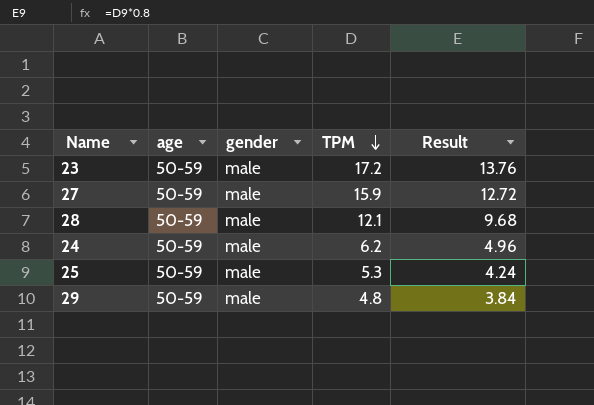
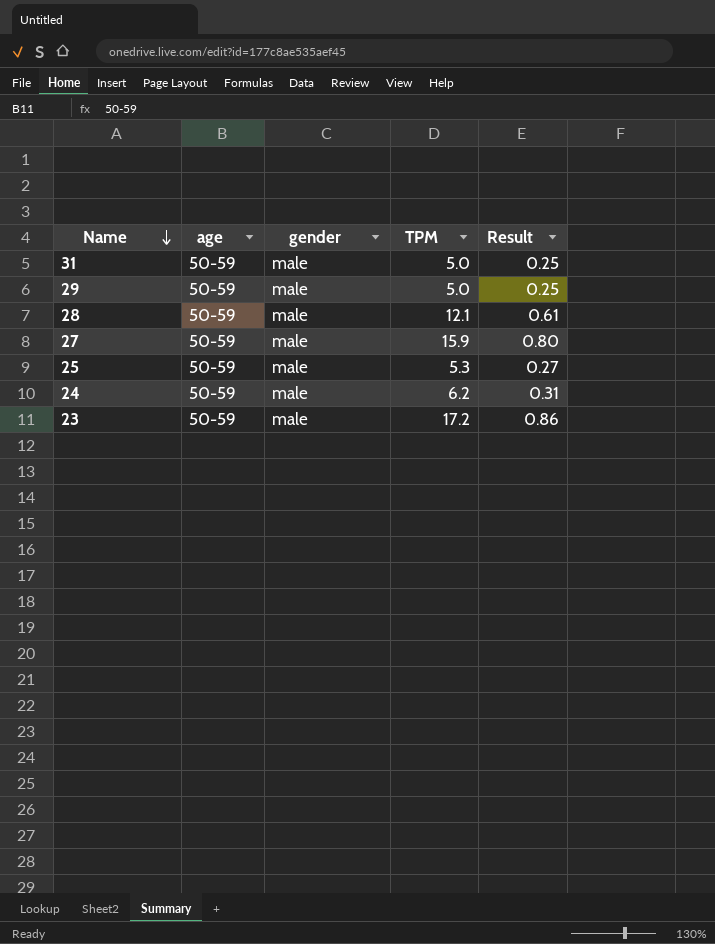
row order: TPM descending -> Name descending
column Result | formula: [TPM] * 0.8 -> [TPM] * 0.05
row 31: none -> 50-59 | male | 5.0 | 0.25
29 | TPM: 4.8 -> 5.0

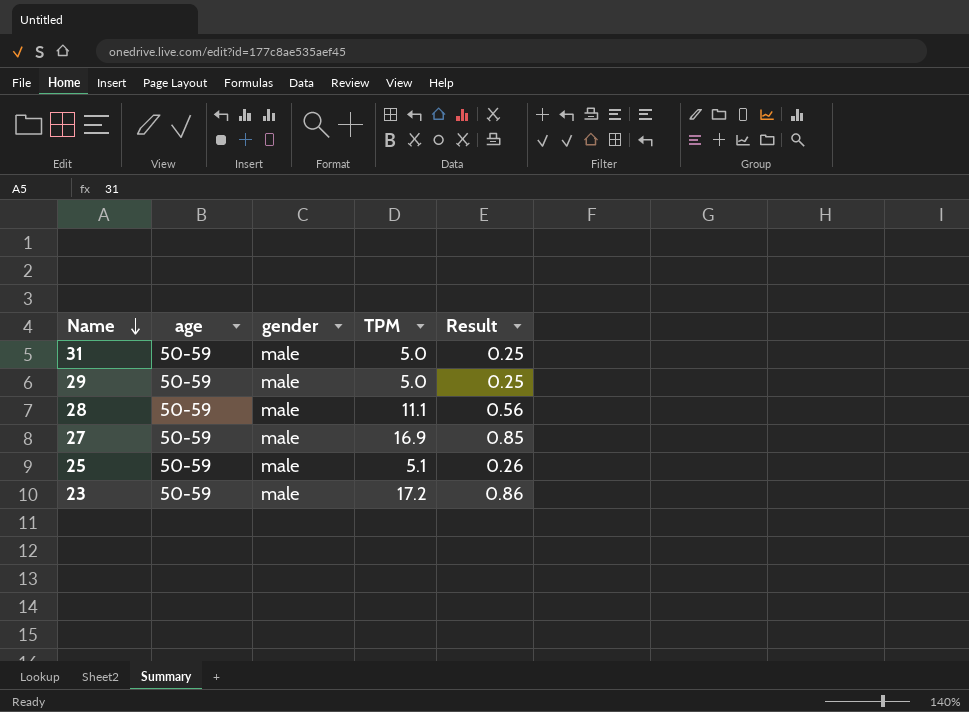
row 24: 50-59 | male | 6.2 | 0.31 -> none
28 | TPM: 12.1 -> 11.1
28 | Result: 0.61 -> 0.56
27 | TPM: 15.9 -> 16.9
27 | Result: 0.80 -> 0.85
25 | TPM: 5.3 -> 5.1
25 | Result: 0.27 -> 0.26

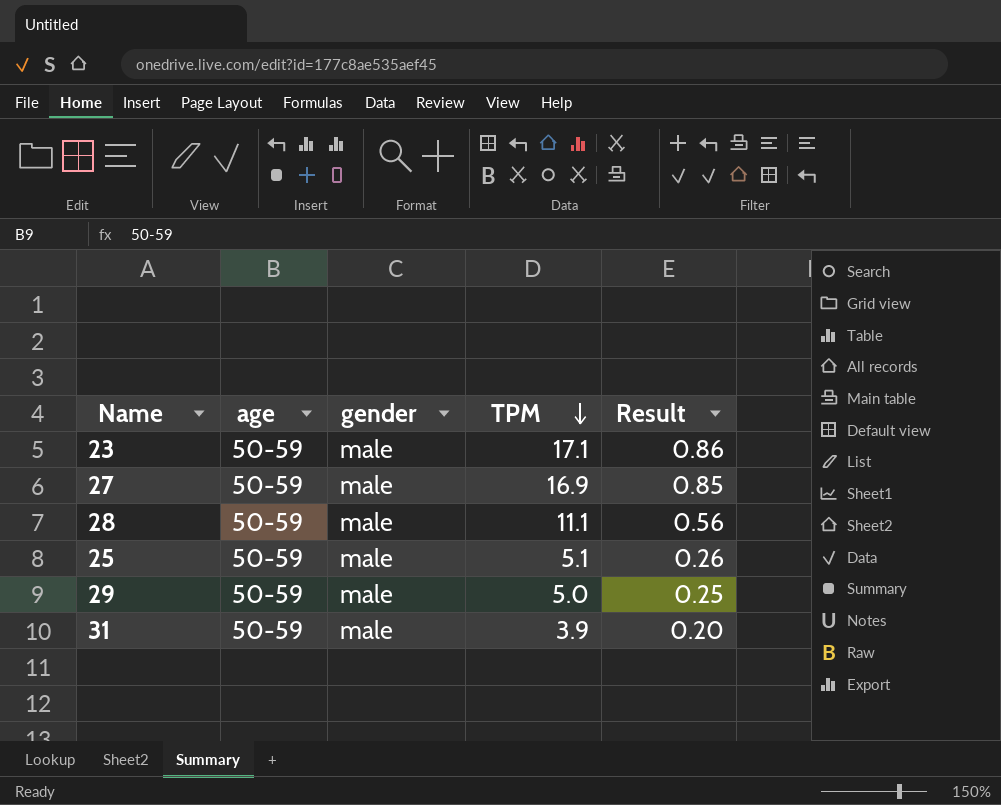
row order: Name descending -> TPM descending
23 | TPM: 17.2 -> 17.1
31 | TPM: 5.0 -> 3.9
31 | Result: 0.25 -> 0.20

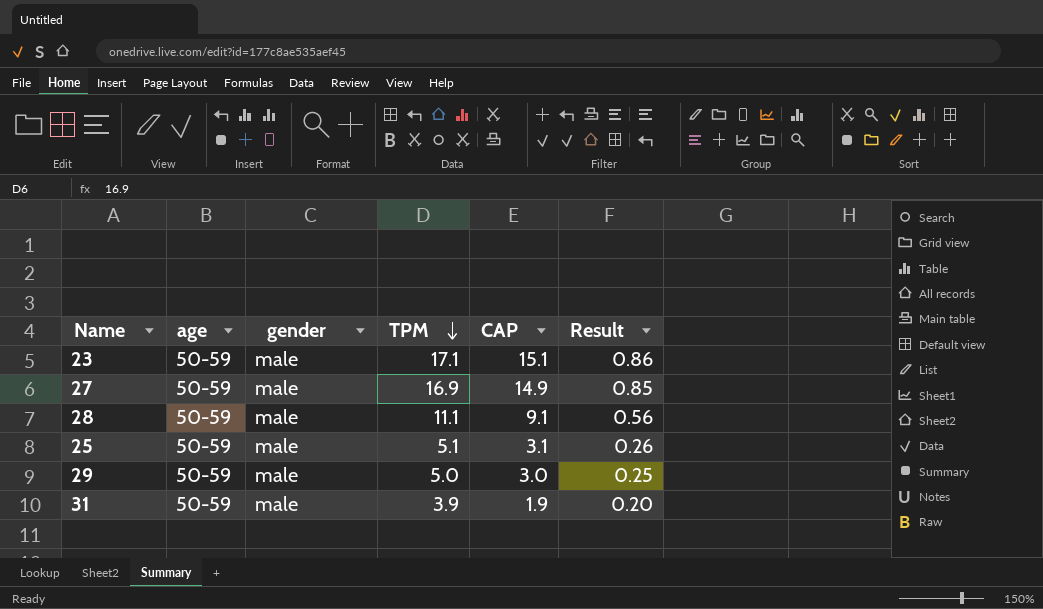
column CAP | formula: none -> [TPM] - 2

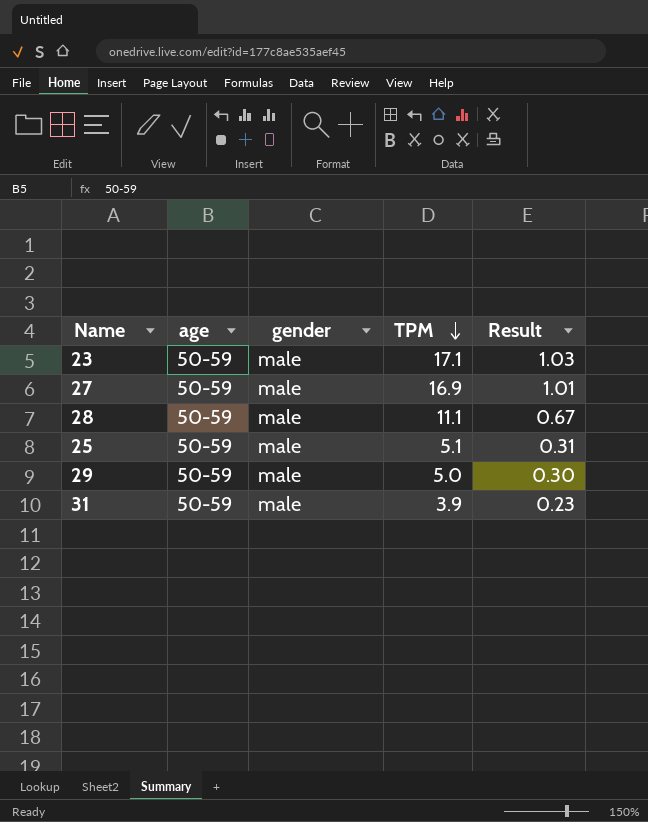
column CAP | formula: [TPM] - 2 -> none
column Result | formula: [TPM] * 0.05 -> [TPM] * 0.06

